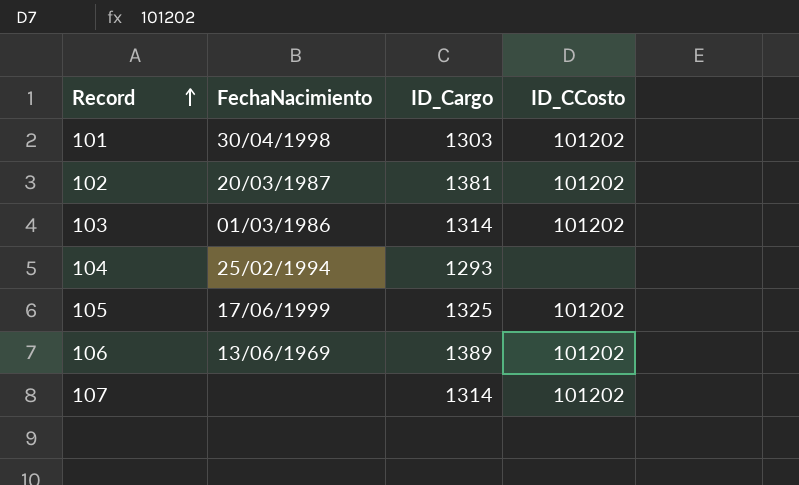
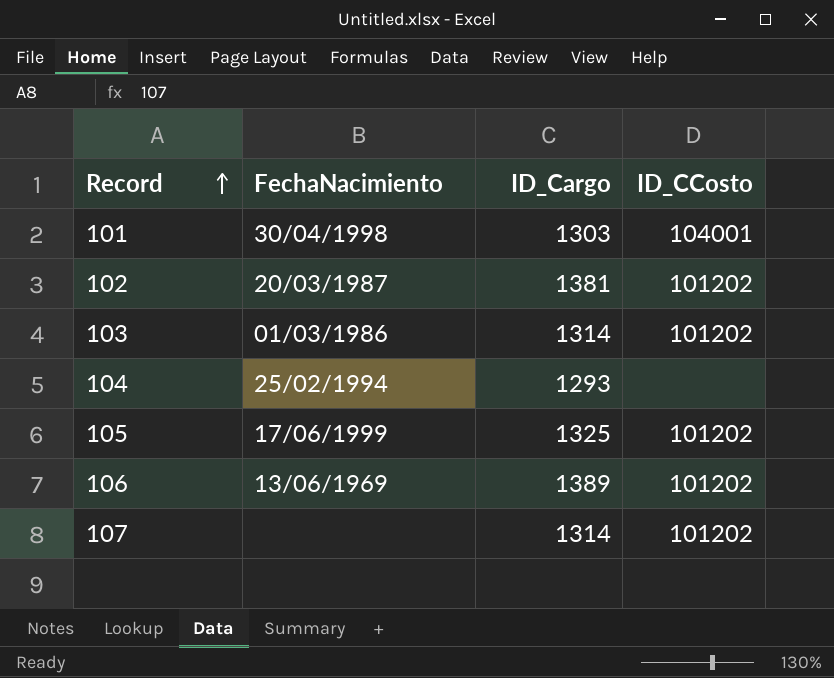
101 | ID_CCosto: 101202 -> 104001

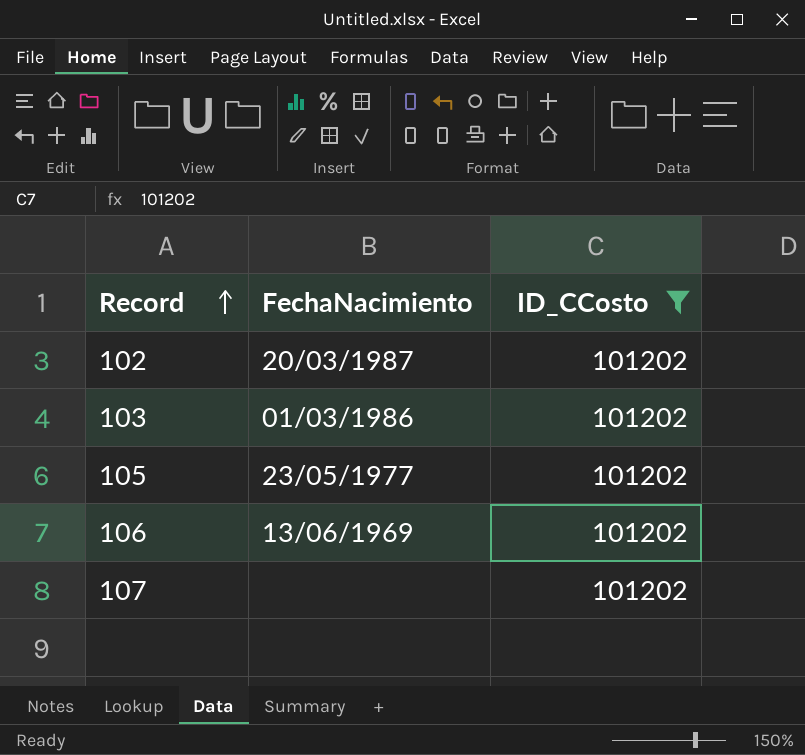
filter: none -> ID_CCosto = 101202
column ID_Cargo | position: 3 -> none
105 | FechaNacimiento: 17/06/1999 -> 23/05/1977

